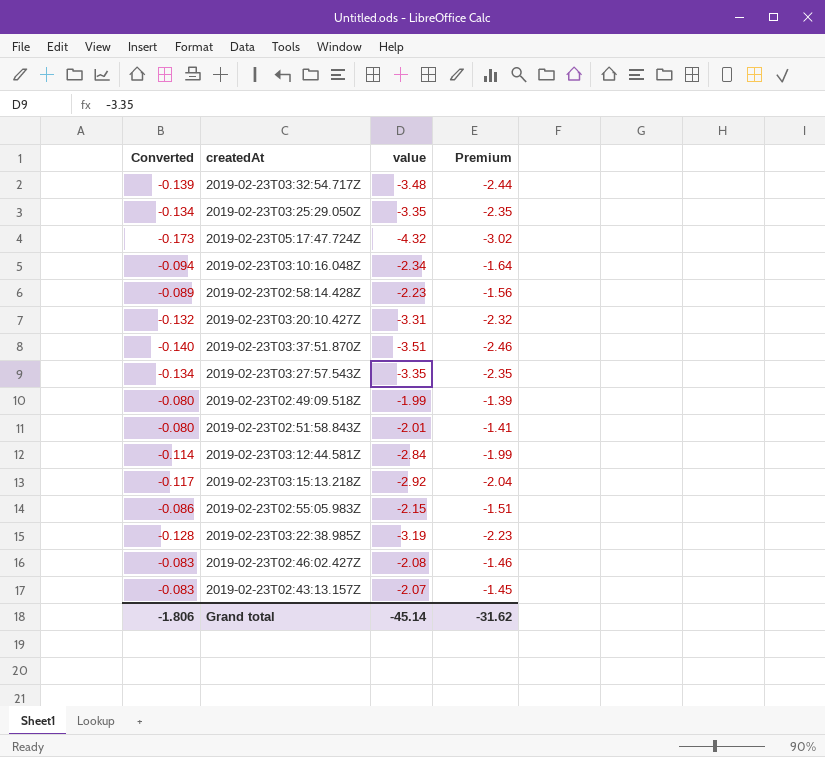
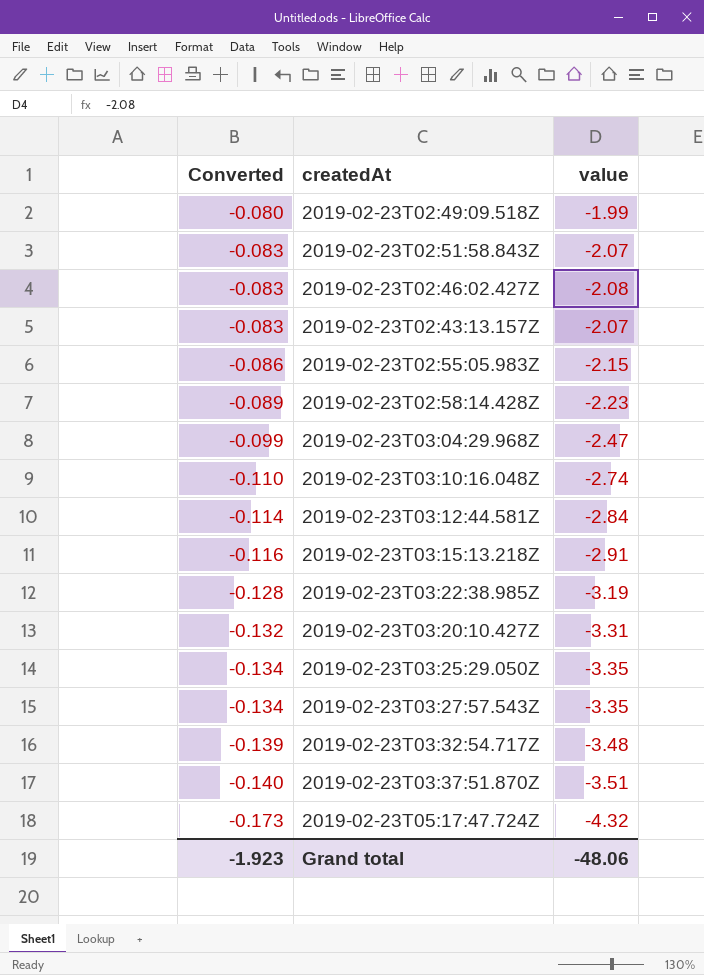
row order: none -> Converted descending
column Premium | formula: [value] * 0.7 -> none
2019-02-23T02:51:58.843Z | Converted: -0.080 -> -0.083
2019-02-23T02:51:58.843Z | value: -2.01 -> -2.07
row 2019-02-23T03:04:29.968Z: none -> -0.099 | -2.47
2019-02-23T03:10:16.048Z | Converted: -0.094 -> -0.110
2019-02-23T03:10:16.048Z | value: -2.34 -> -2.74
2019-02-23T03:15:13.218Z | Converted: -0.117 -> -0.116
2019-02-23T03:15:13.218Z | value: -2.92 -> -2.91
Grand total | Converted: -1.806 -> -1.923
Grand total | value: -45.14 -> -48.06

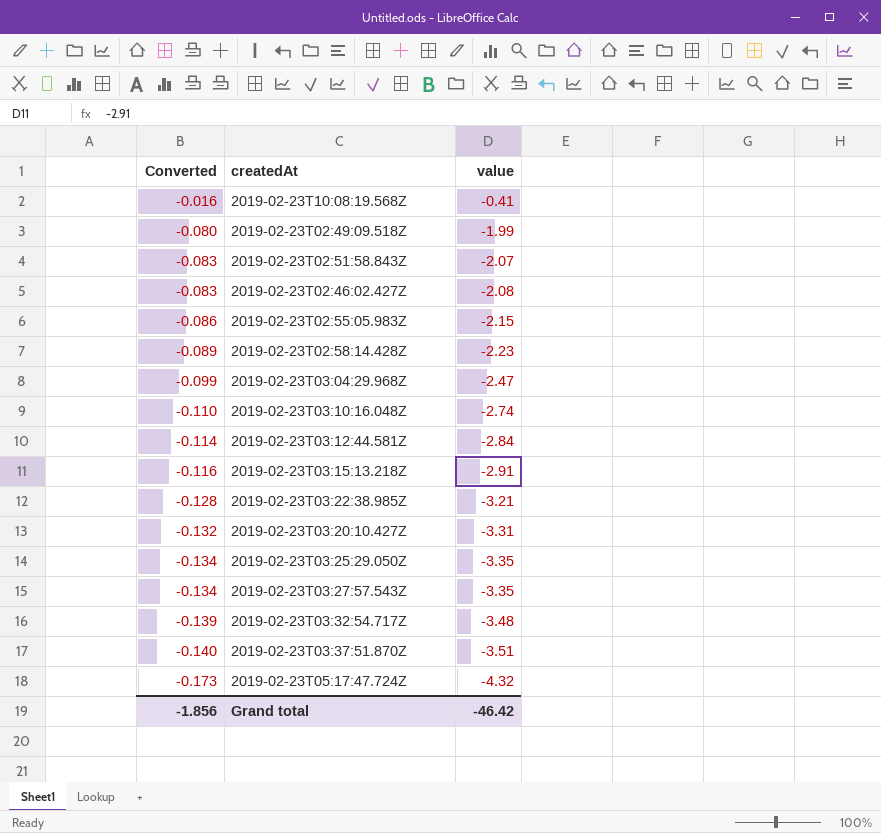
row 2019-02-23T02:43:13.157Z: -0.083 | -2.07 -> none
row 2019-02-23T10:08:19.568Z: none -> -0.016 | -0.41
2019-02-23T03:22:38.985Z | value: -3.19 -> -3.21
Grand total | Converted: -1.923 -> -1.856
Grand total | value: -48.06 -> -46.42

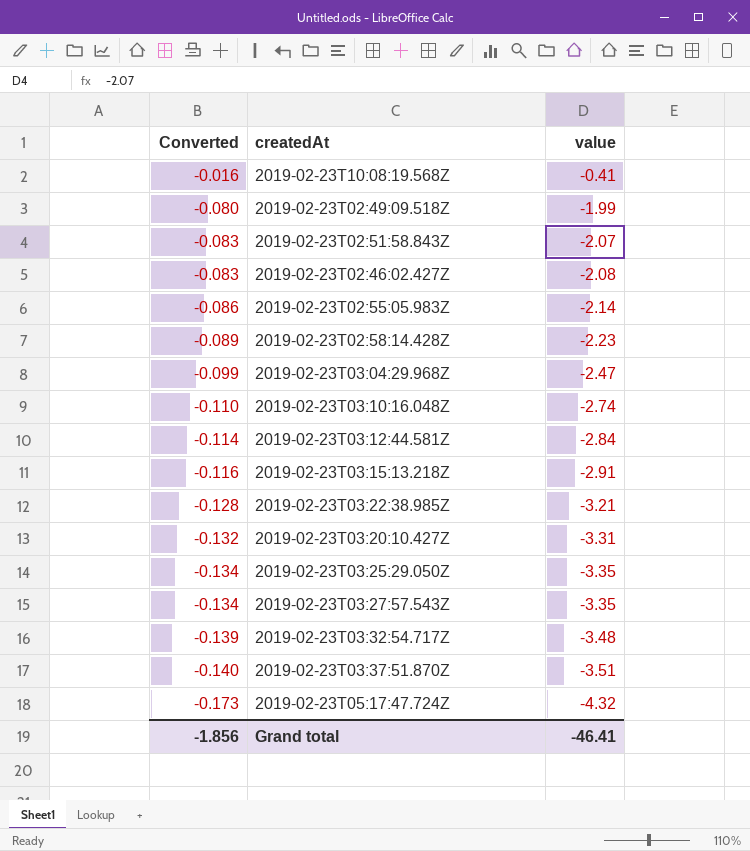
2019-02-23T02:55:05.983Z | value: -2.15 -> -2.14
Grand total | value: -46.42 -> -46.41

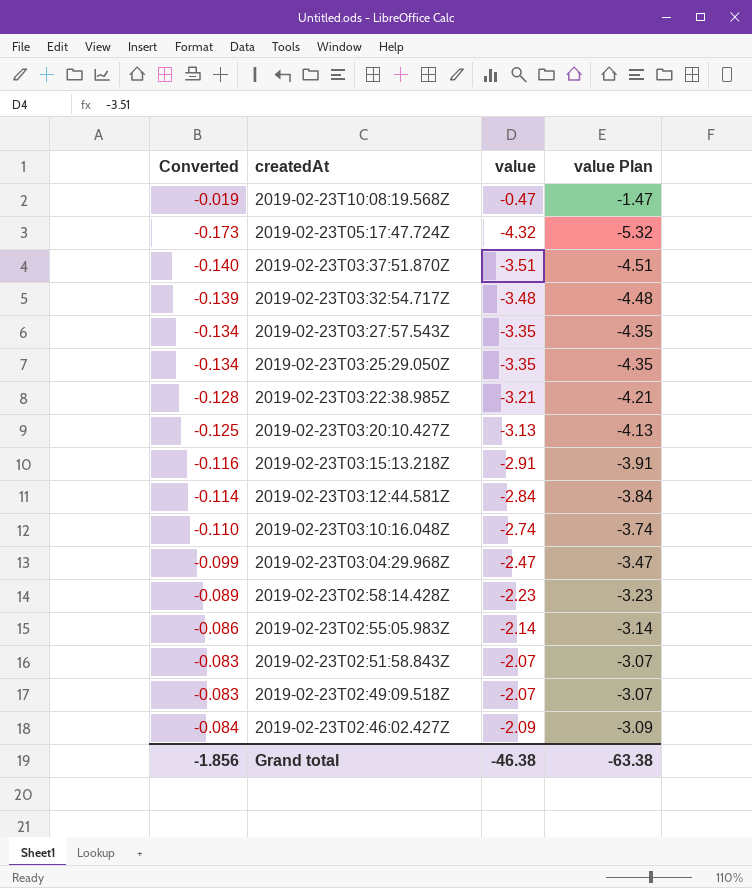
row order: Converted descending -> createdAt descending
column value Plan | formula: none -> [value] - 1
2019-02-23T10:08:19.568Z | Converted: -0.016 -> -0.019
2019-02-23T10:08:19.568Z | value: -0.41 -> -0.47
2019-02-23T03:20:10.427Z | Converted: -0.132 -> -0.125
2019-02-23T03:20:10.427Z | value: -3.31 -> -3.13
2019-02-23T02:49:09.518Z | Converted: -0.080 -> -0.083
2019-02-23T02:49:09.518Z | value: -1.99 -> -2.07
2019-02-23T02:46:02.427Z | Converted: -0.083 -> -0.084
2019-02-23T02:46:02.427Z | value: -2.08 -> -2.09
Grand total | value: -46.41 -> -46.38

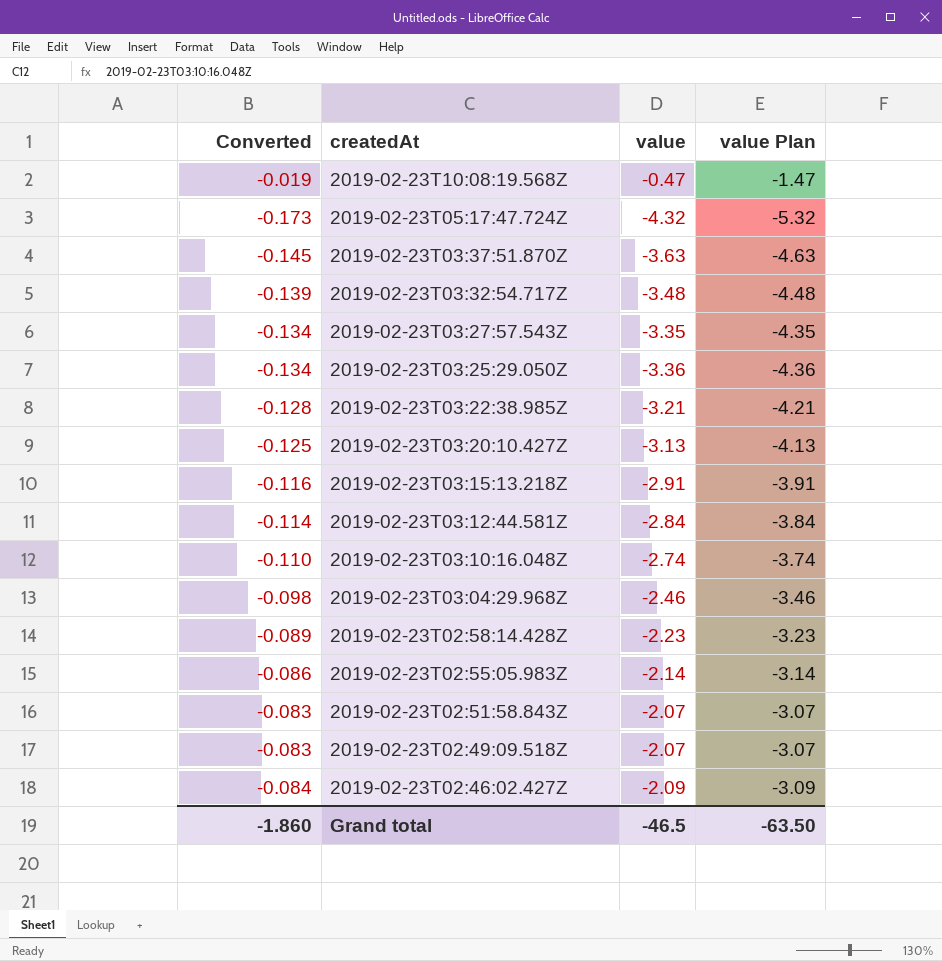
2019-02-23T03:37:51.870Z | Converted: -0.140 -> -0.145
2019-02-23T03:37:51.870Z | value: -3.51 -> -3.63
2019-02-23T03:37:51.870Z | value Plan: -4.51 -> -4.63
2019-02-23T03:25:29.050Z | value: -3.35 -> -3.36
2019-02-23T03:25:29.050Z | value Plan: -4.35 -> -4.36
2019-02-23T03:04:29.968Z | Converted: -0.099 -> -0.098
2019-02-23T03:04:29.968Z | value: -2.47 -> -2.46
2019-02-23T03:04:29.968Z | value Plan: -3.47 -> -3.46
Grand total | Converted: -1.856 -> -1.860
Grand total | value: -46.38 -> -46.5
Grand total | value Plan: -63.38 -> -63.50

